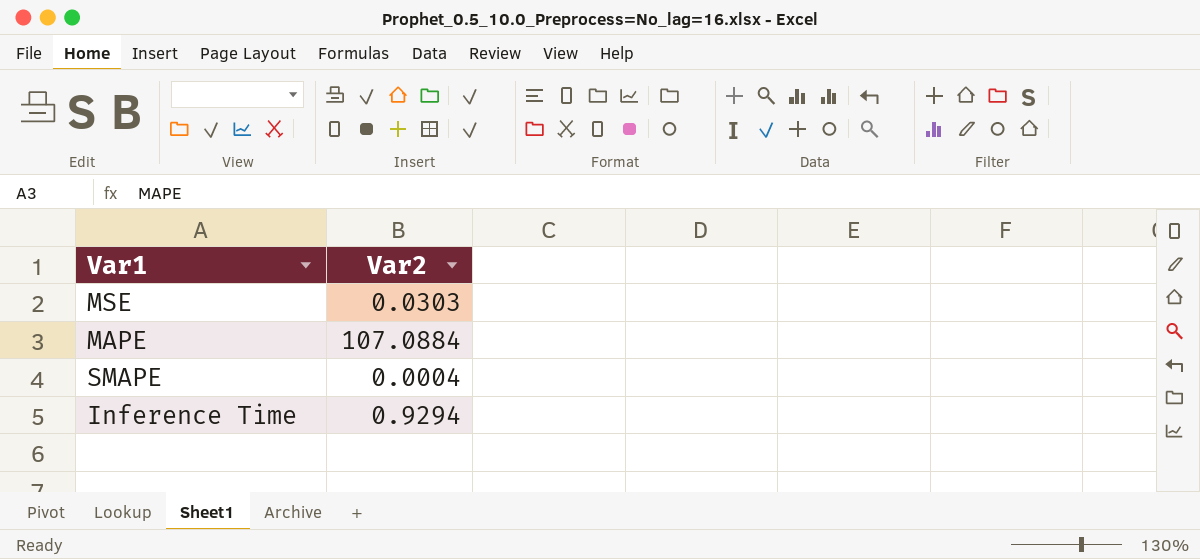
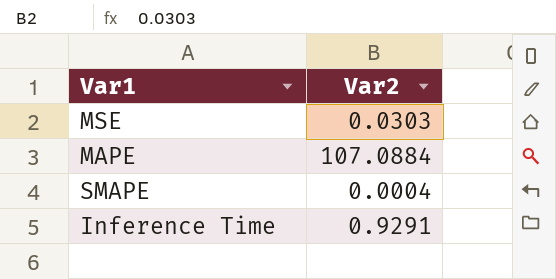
Inference Time | Var2: 0.9294 -> 0.9291

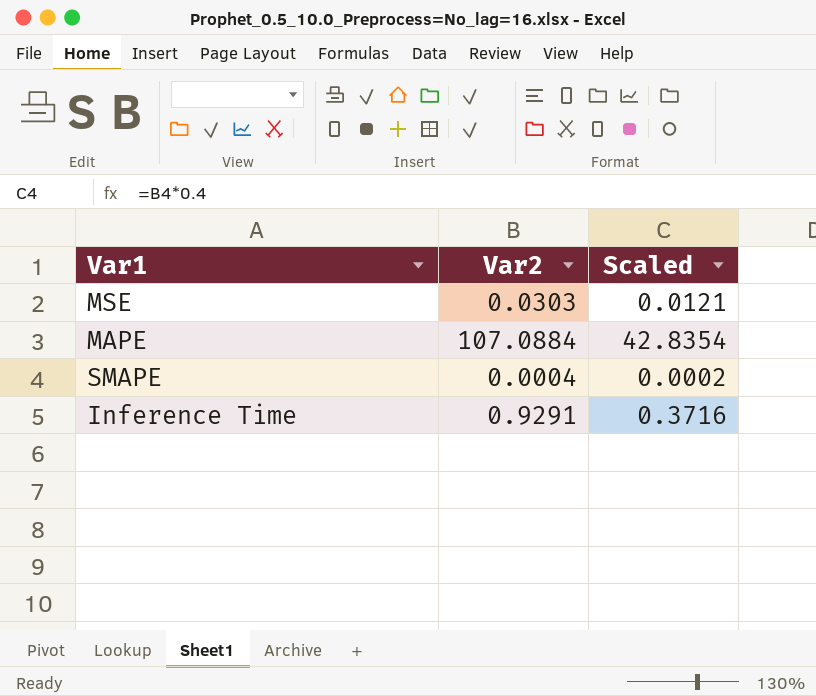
column Scaled | formula: none -> [Var2] * 0.4

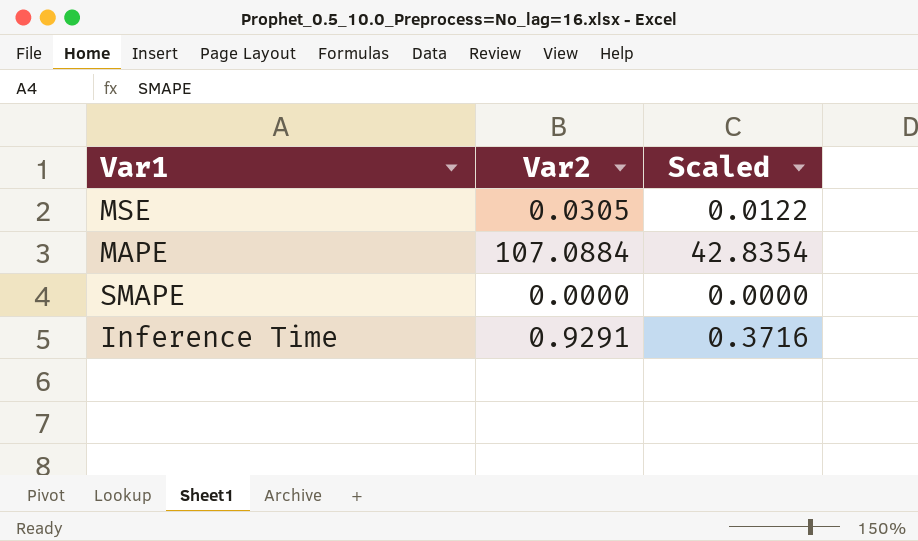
MSE | Var2: 0.0303 -> 0.0305
MSE | Scaled: 0.0121 -> 0.0122
SMAPE | Var2: 0.0004 -> 0.0000
SMAPE | Scaled: 0.0002 -> 0.0000

